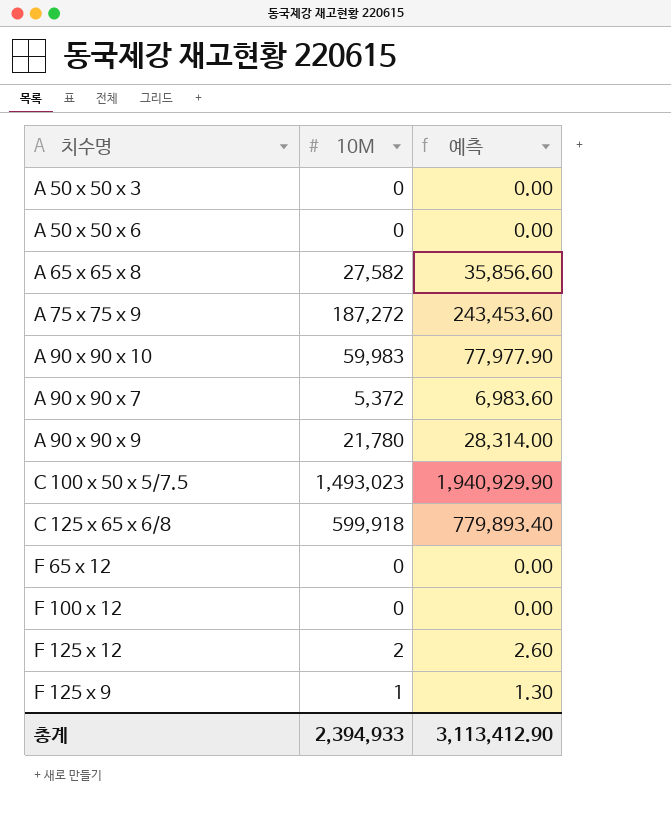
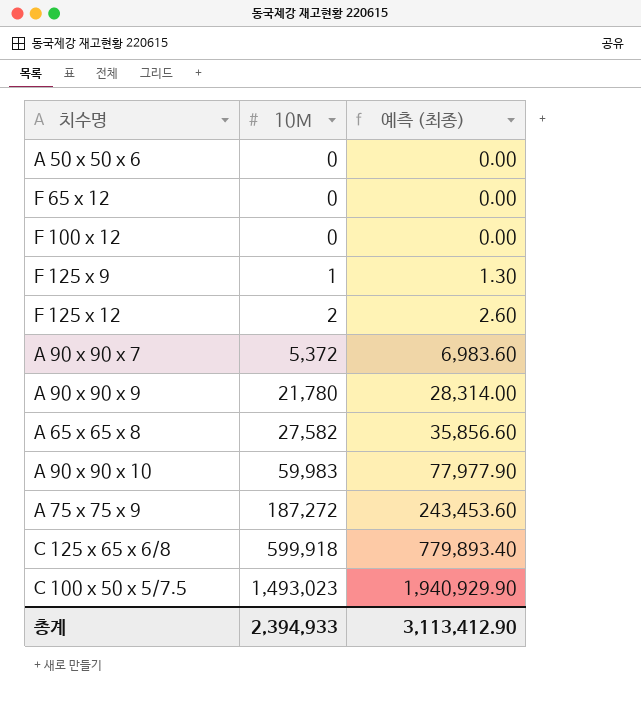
row order: none -> 10M ascending
column name: 예측 -> 예측 (최종)
row A 50 x 50 x 3: 0 | 0.00 -> none

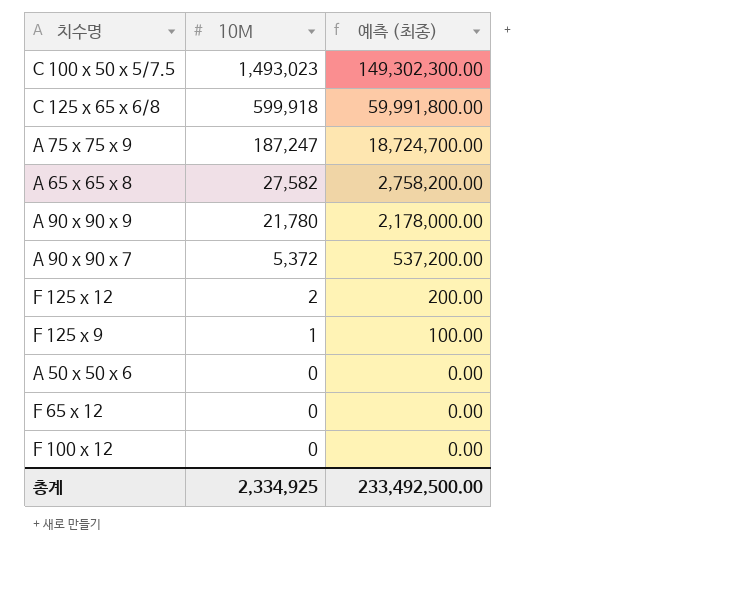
row order: 10M ascending -> 10M descending
column 예측 (최종) | formula: [10M] * 1.3 -> [10M] * 100
row A 90 x 90 x 10: 59,983 | 77,977.90 -> none
A 75 x 75 x 9 | 10M: 187,272 -> 187,247
총계 | 10M: 2,394,933 -> 2,334,925
총계 | 예측 (최종): 3,113,412.90 -> 233,492,500.00

